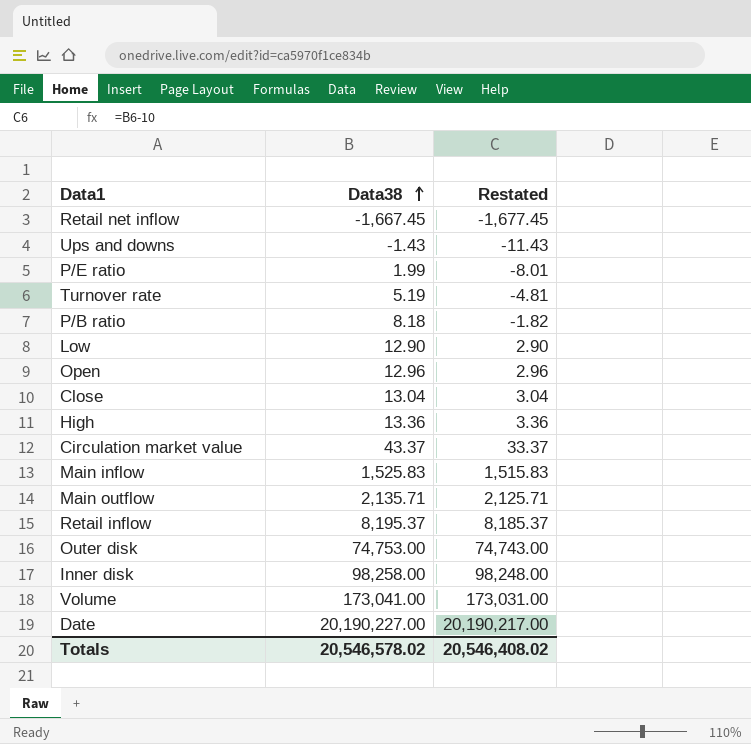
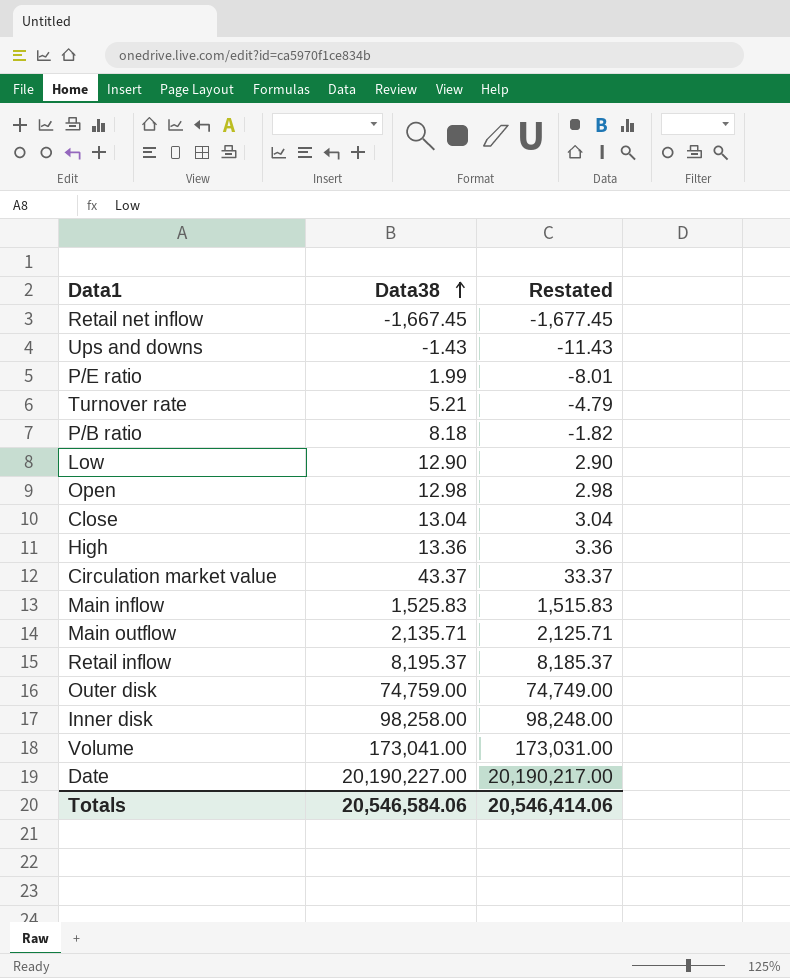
Turnover rate | Data38: 5.19 -> 5.21
Turnover rate | Restated: -4.81 -> -4.79
Open | Data38: 12.96 -> 12.98
Open | Restated: 2.96 -> 2.98
Outer disk | Data38: 74,753.00 -> 74,759.00
Outer disk | Restated: 74,743.00 -> 74,749.00
Totals | Data38: 20,546,578.02 -> 20,546,584.06
Totals | Restated: 20,546,408.02 -> 20,546,414.06

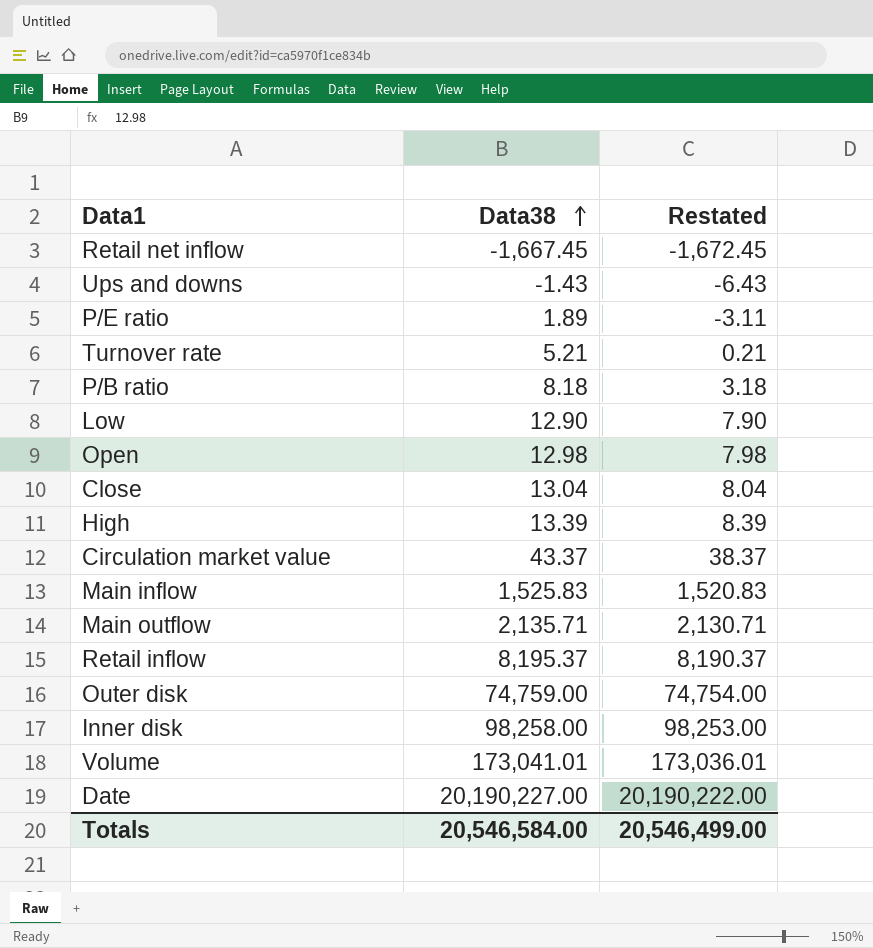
column Restated | formula: [Data38] - 10 -> [Data38] - 5
P/E ratio | Data38: 1.99 -> 1.89
High | Data38: 13.36 -> 13.39
Volume | Data38: 173,041.00 -> 173,041.01
Totals | Data38: 20,546,584.06 -> 20,546,584.00
Totals | Restated: 20,546,414.06 -> 20,546,499.00

